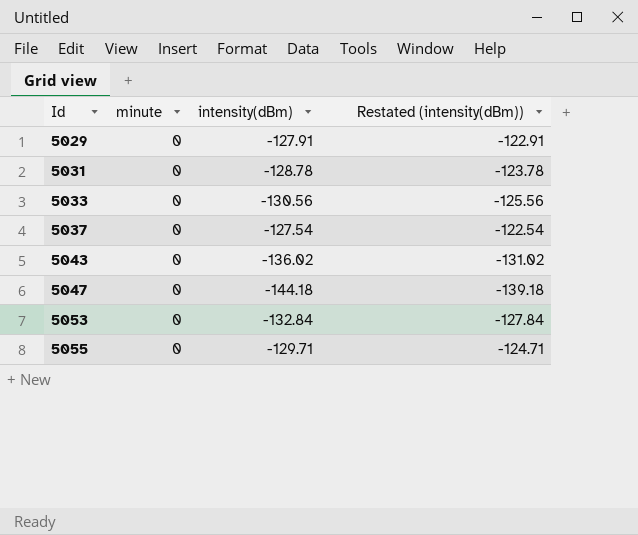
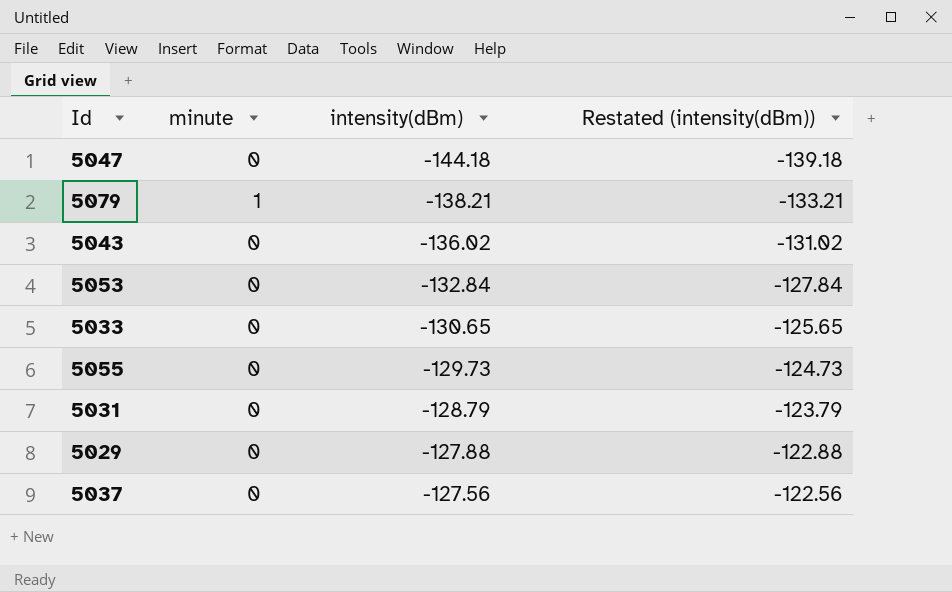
row order: Id ascending -> intensity(dBm) ascending
row 5079: none -> 1 | -138.21 | -133.21
5033 | intensity(dBm): -130.56 -> -130.65
5033 | Restated (intensity(dBm)): -125.56 -> -125.65
5055 | intensity(dBm): -129.71 -> -129.73
5055 | Restated (intensity(dBm)): -124.71 -> -124.73
5031 | intensity(dBm): -128.78 -> -128.79
5031 | Restated (intensity(dBm)): -123.78 -> -123.79
5029 | intensity(dBm): -127.91 -> -127.88
5029 | Restated (intensity(dBm)): -122.91 -> -122.88
5037 | intensity(dBm): -127.54 -> -127.56
5037 | Restated (intensity(dBm)): -122.54 -> -122.56

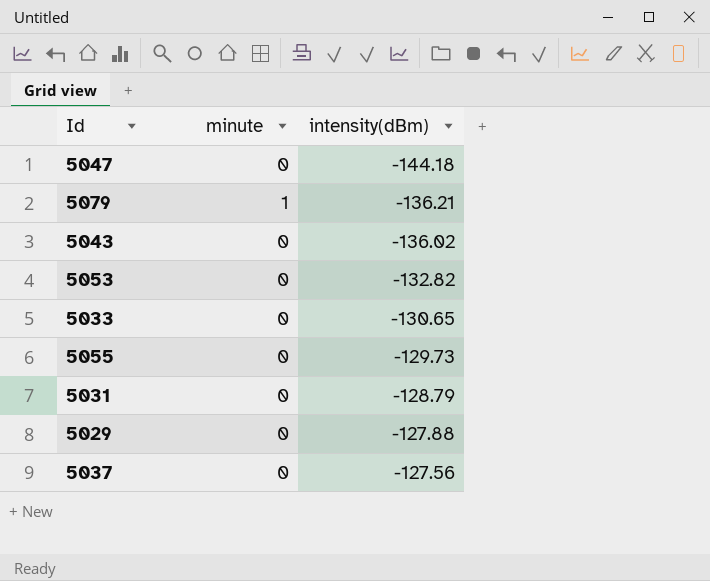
column Restated (intensity(dBm)) | formula: [intensity(dBm)] + 5 -> none
5079 | intensity(dBm): -138.21 -> -136.21
5053 | intensity(dBm): -132.84 -> -132.82

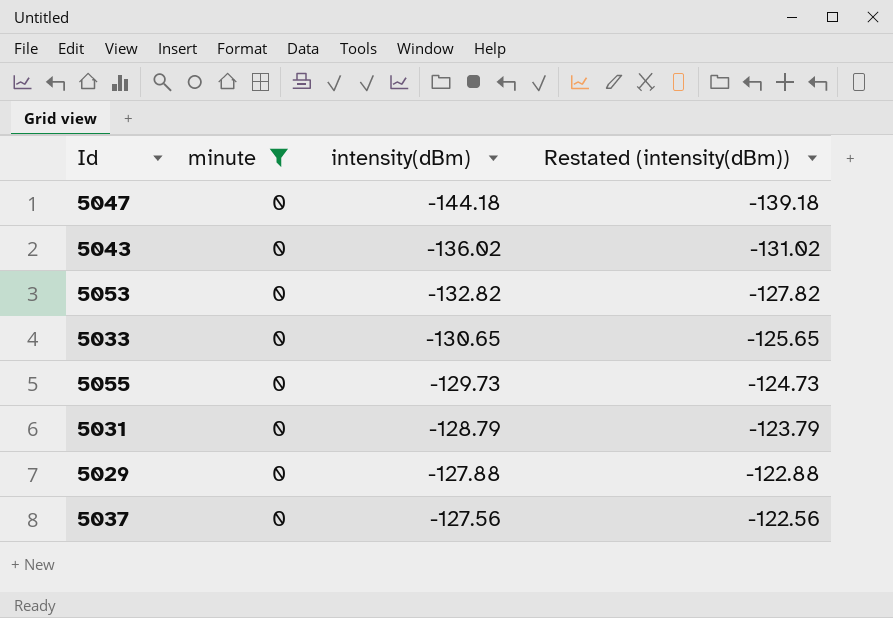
filter: none -> minute = 0
column Restated (intensity(dBm)) | formula: none -> [intensity(dBm)] + 5

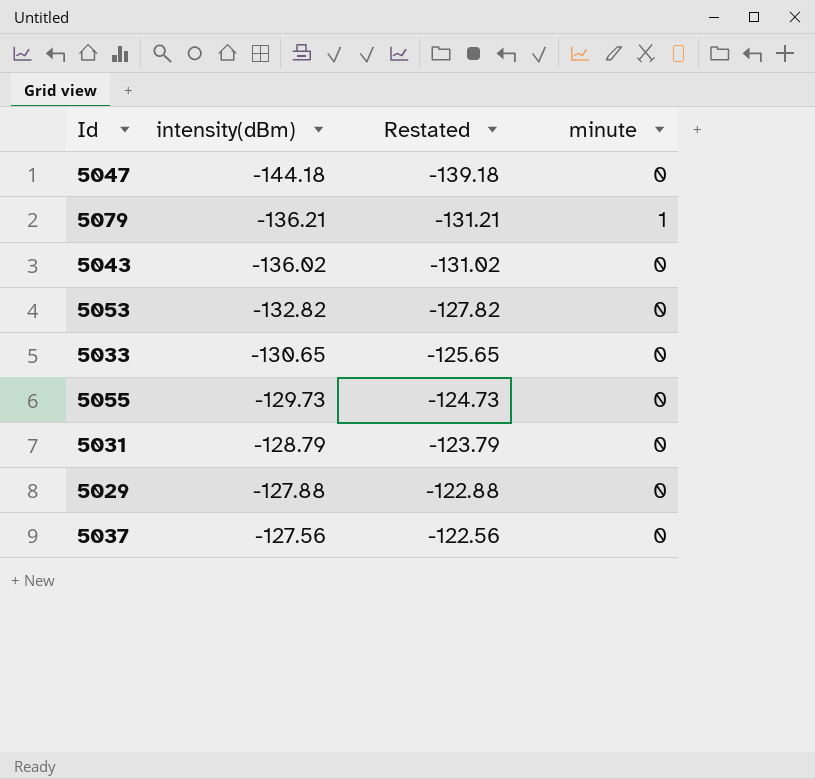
filter: minute = 0 -> none
column name: Restated (intensity(dBm)) -> Restated
column minute | position: 2 -> 4

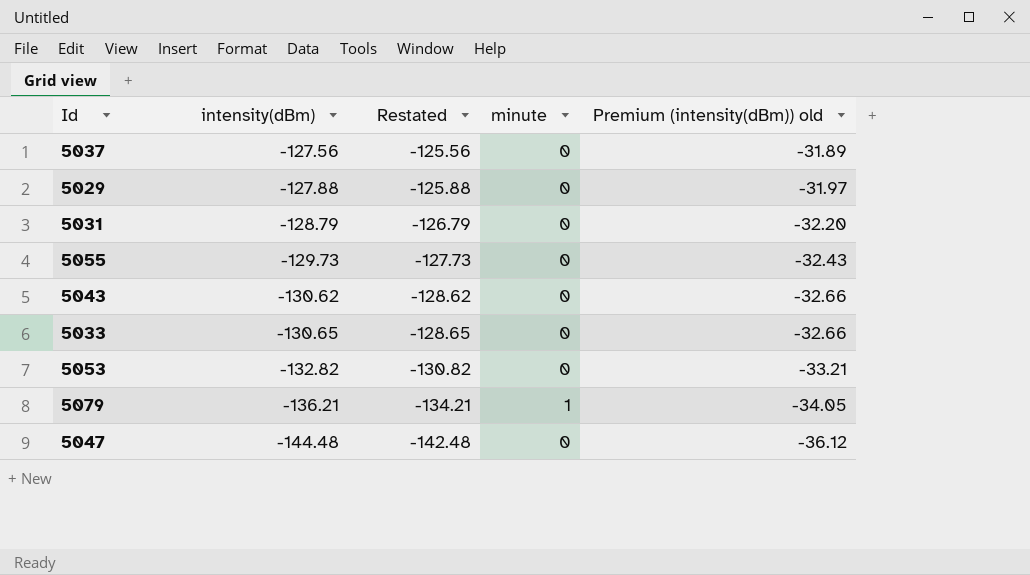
row order: intensity(dBm) ascending -> intensity(dBm) descending
column Restated | formula: [intensity(dBm)] + 5 -> [intensity(dBm)] + 2
column Premium (intensity(dBm)) old | formula: none -> [intensity(dBm)] * 0.25
5043 | intensity(dBm): -136.02 -> -130.62
5047 | intensity(dBm): -144.18 -> -144.48

